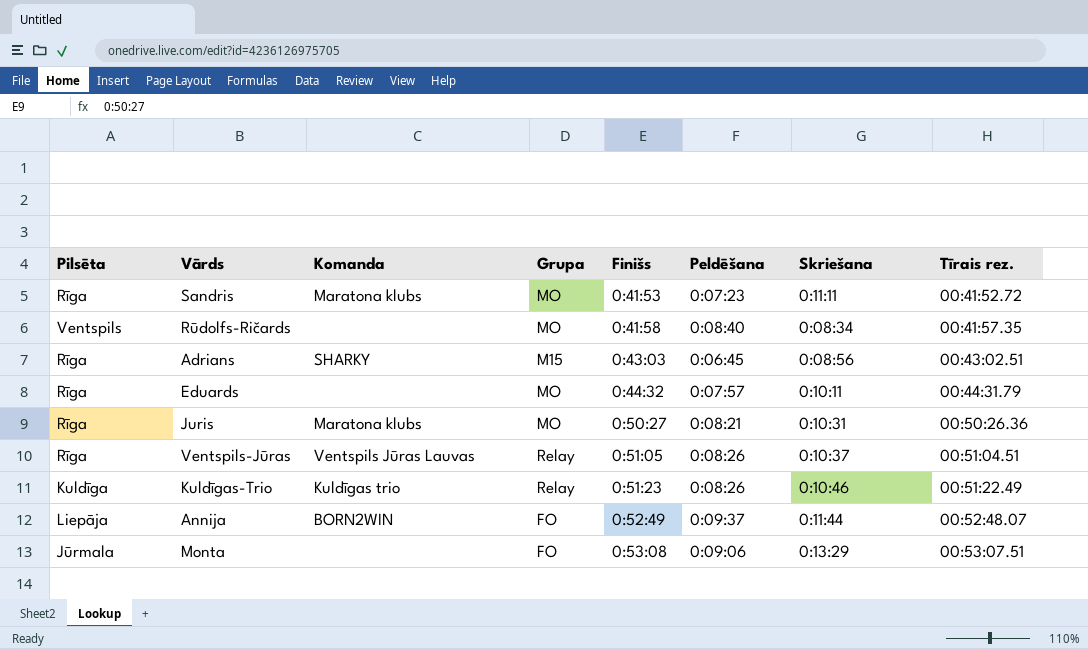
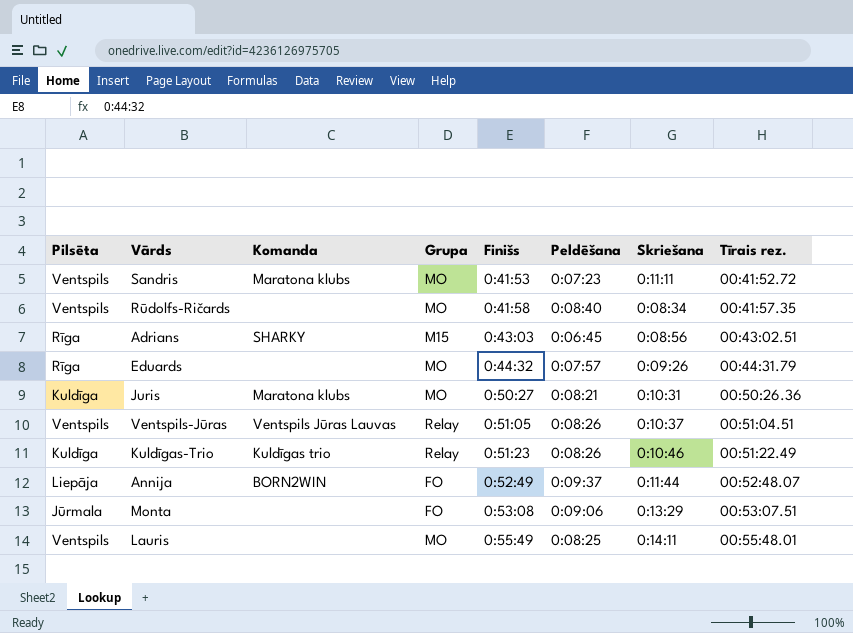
Sandris | Pilsēta: Rīga -> Ventspils
Eduards | Skriešana: 0:10:11 -> 0:09:26
Juris | Pilsēta: Rīga -> Kuldīga
Ventspils-Jūras | Pilsēta: Rīga -> Ventspils
row Lauris: none -> Ventspils | none | MO | 0:55:49 | 0:08:25 | 0:14:11 | 00:55:48.01

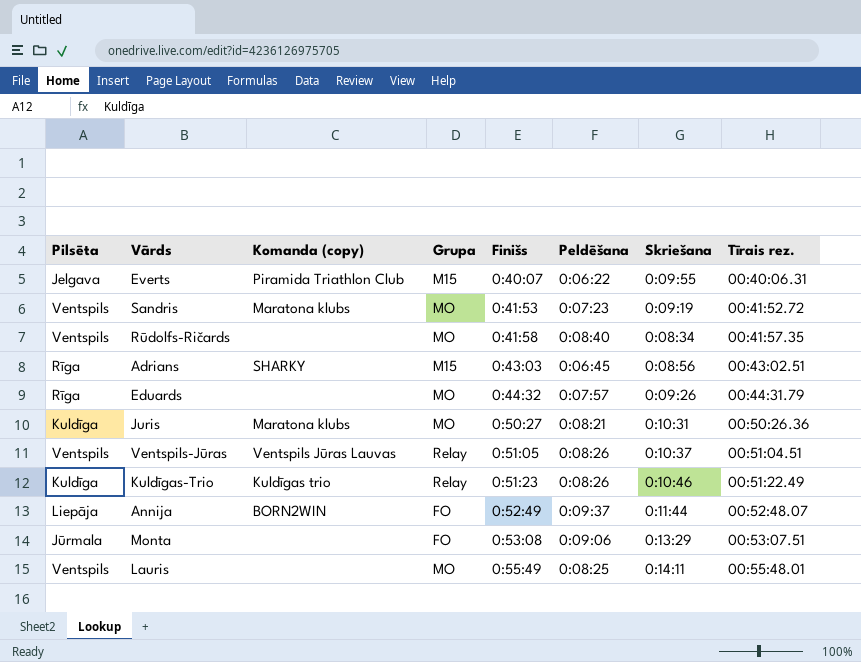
column name: Komanda -> Komanda (copy)
row Everts: none -> Jelgava | Piramida Triathlon Club | M15 | 0:40:07 | 0:06:22 | 0:09:55 | 00:40:06.31
Sandris | Skriešana: 0:11:11 -> 0:09:19

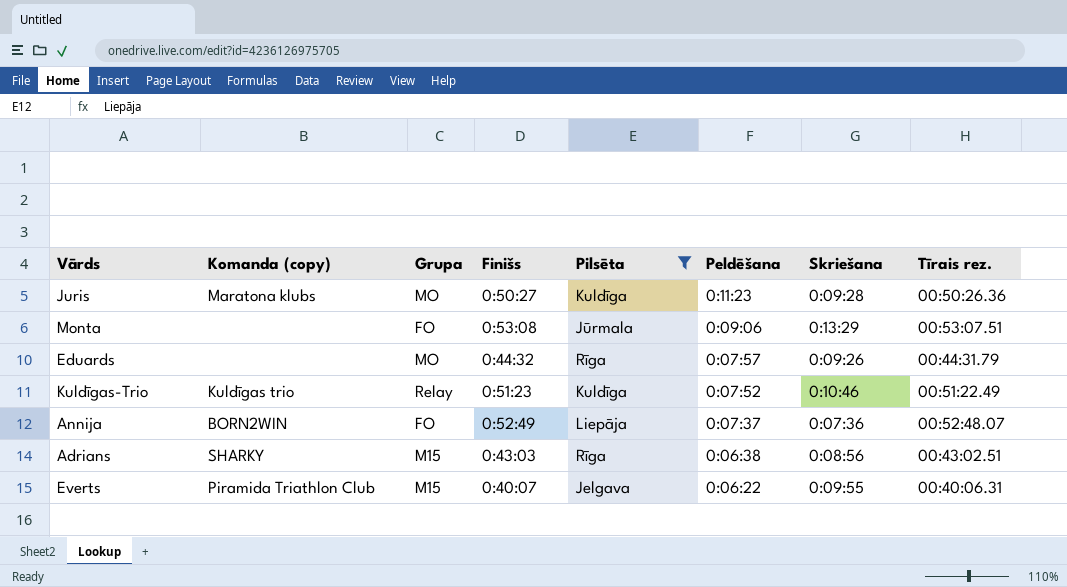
filter: none -> Pilsēta != Ventspils
row order: Finišs ascending -> Peldēšana descending
column Pilsēta | position: 1 -> 5
Juris | Peldēšana: 0:08:21 -> 0:11:23
Juris | Skriešana: 0:10:31 -> 0:09:28
Kuldīgas-Trio | Peldēšana: 0:08:26 -> 0:07:52
Annija | Peldēšana: 0:09:37 -> 0:07:37
Annija | Skriešana: 0:11:44 -> 0:07:36
Adrians | Peldēšana: 0:06:45 -> 0:06:38

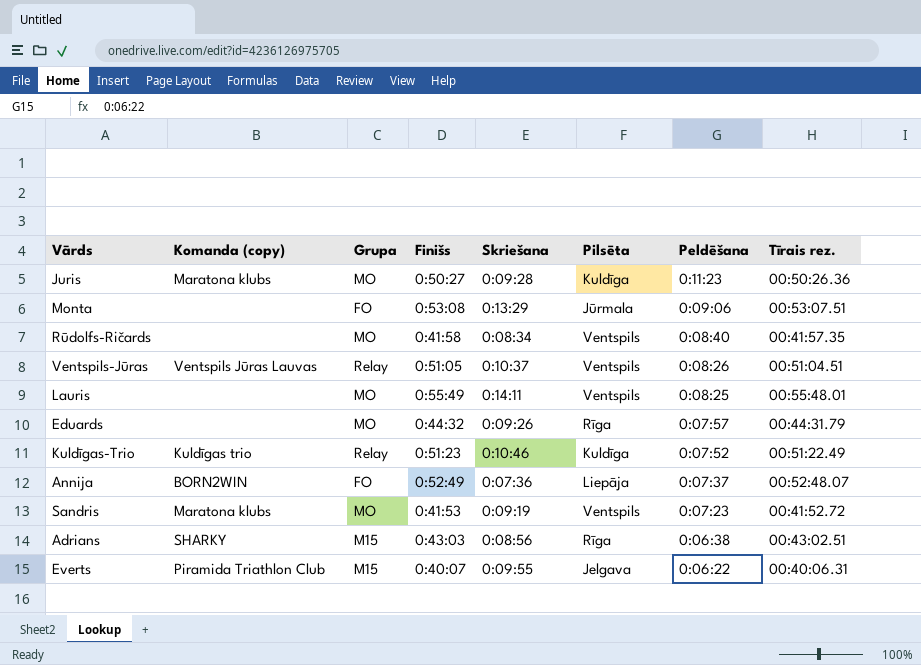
filter: Pilsēta != Ventspils -> none
column Skriešana | position: 7 -> 5

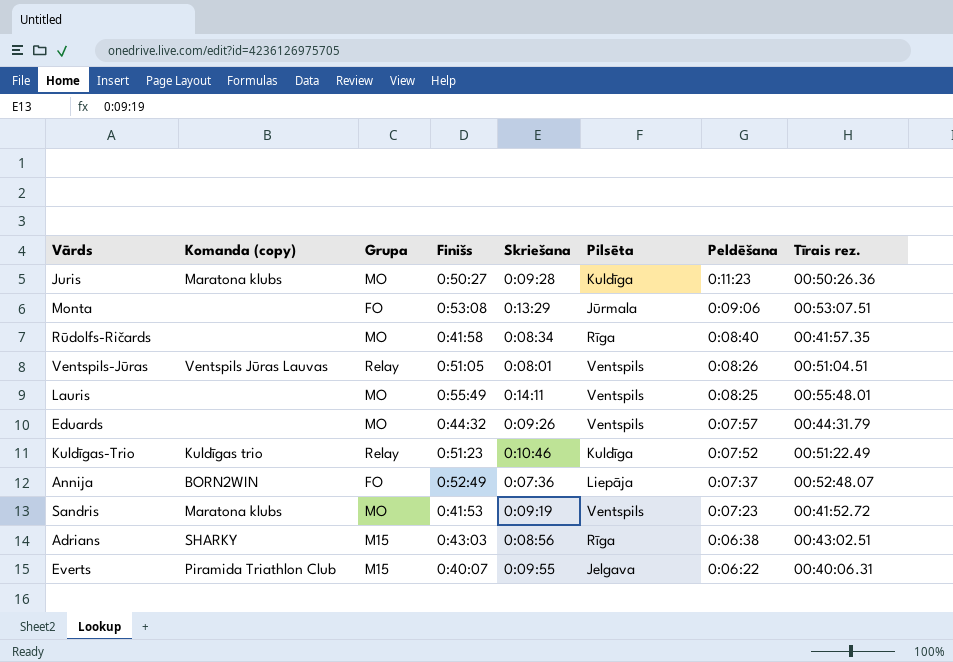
Rūdolfs-Ričards | Pilsēta: Ventspils -> Rīga
Ventspils-Jūras | Skriešana: 0:10:37 -> 0:08:01
Eduards | Pilsēta: Rīga -> Ventspils

